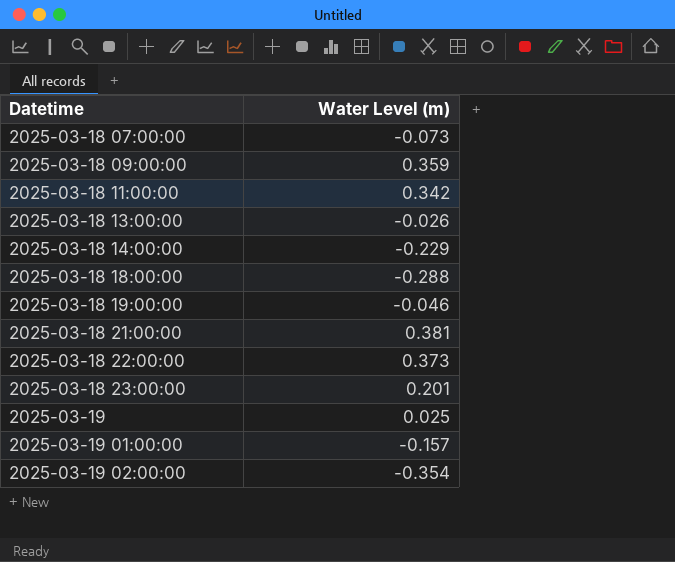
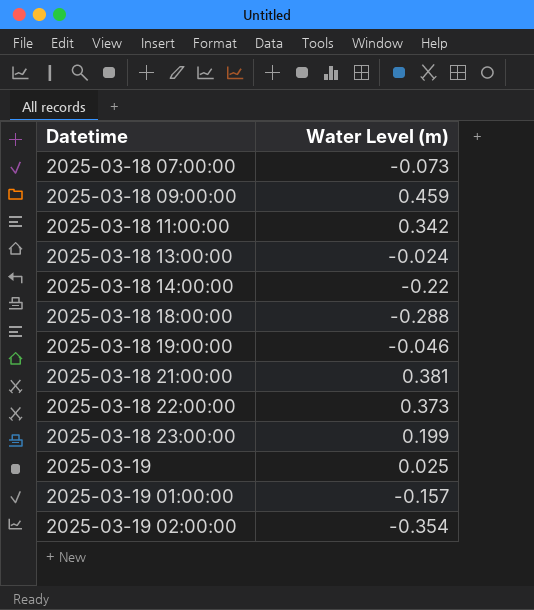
2025-03-18 09:00:00 | Water Level (m): 0.359 -> 0.459
2025-03-18 13:00:00 | Water Level (m): -0.026 -> -0.024
2025-03-18 14:00:00 | Water Level (m): -0.229 -> -0.22
2025-03-18 23:00:00 | Water Level (m): 0.201 -> 0.199

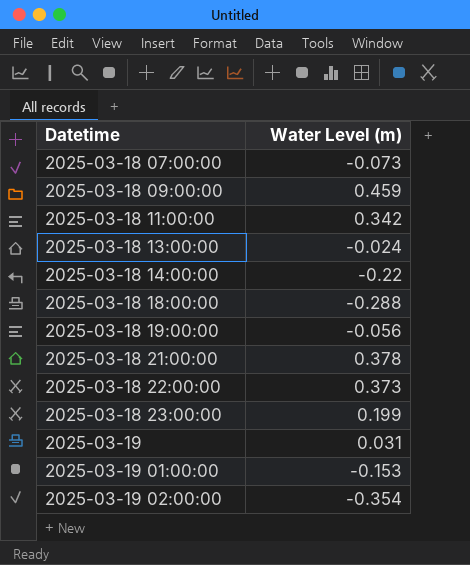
2025-03-18 19:00:00 | Water Level (m): -0.046 -> -0.056
2025-03-18 21:00:00 | Water Level (m): 0.381 -> 0.378
2025-03-19 | Water Level (m): 0.025 -> 0.031
2025-03-19 01:00:00 | Water Level (m): -0.157 -> -0.153

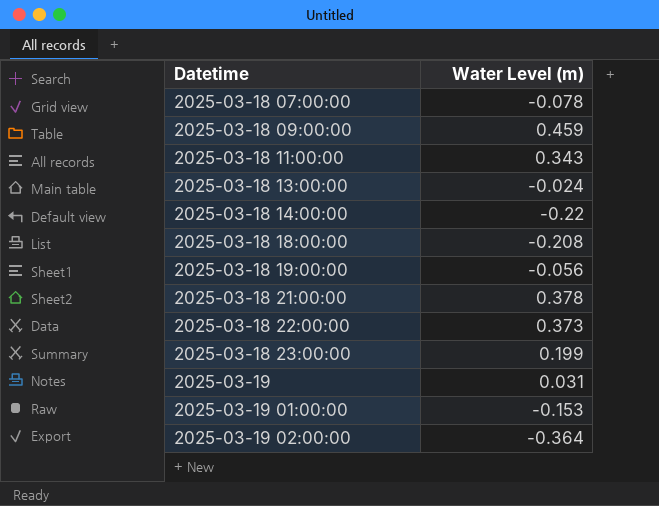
2025-03-18 07:00:00 | Water Level (m): -0.073 -> -0.078
2025-03-18 11:00:00 | Water Level (m): 0.342 -> 0.343
2025-03-18 18:00:00 | Water Level (m): -0.288 -> -0.208
2025-03-19 02:00:00 | Water Level (m): -0.354 -> -0.364

